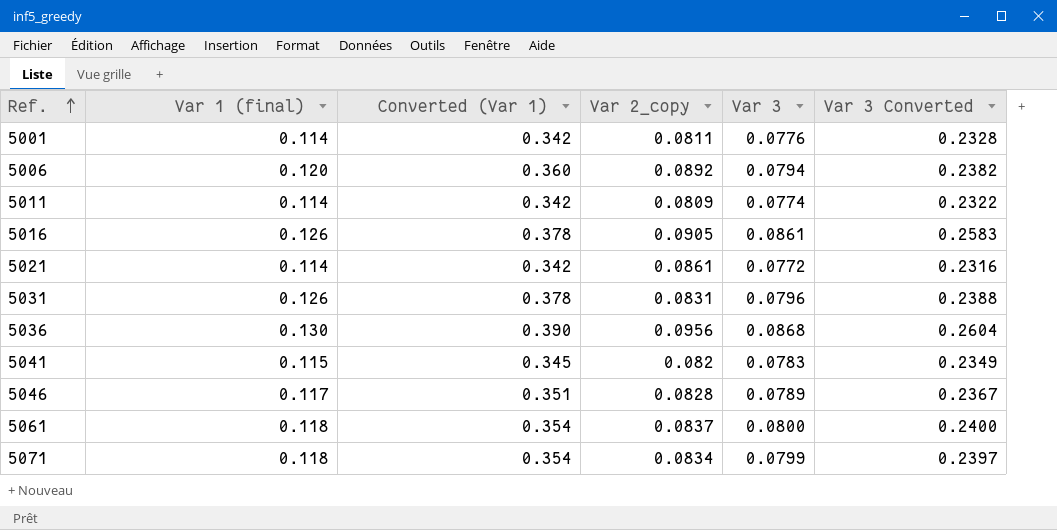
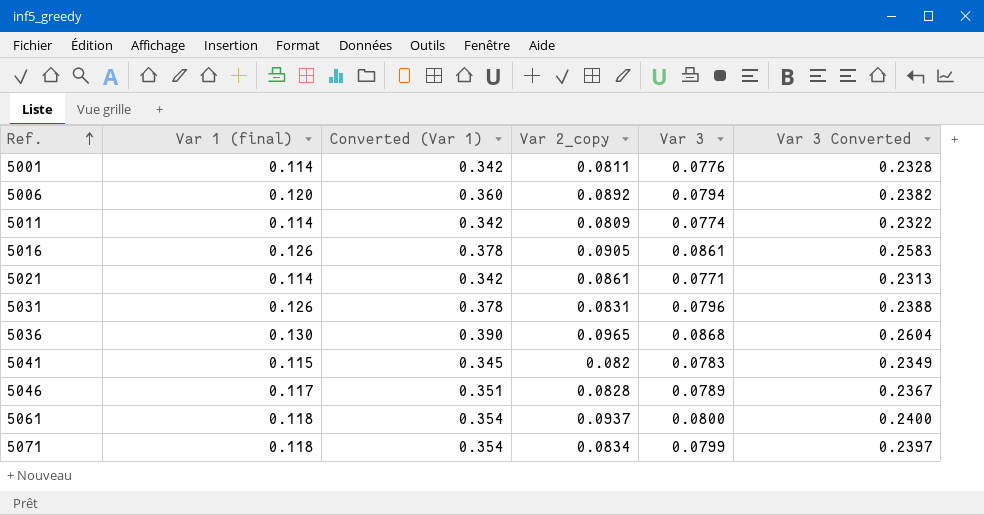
5021 | Var 3: 0.0772 -> 0.0771
5021 | Var 3 Converted: 0.2316 -> 0.2313
5036 | Var 2_copy: 0.0956 -> 0.0965
5061 | Var 2_copy: 0.0837 -> 0.0937

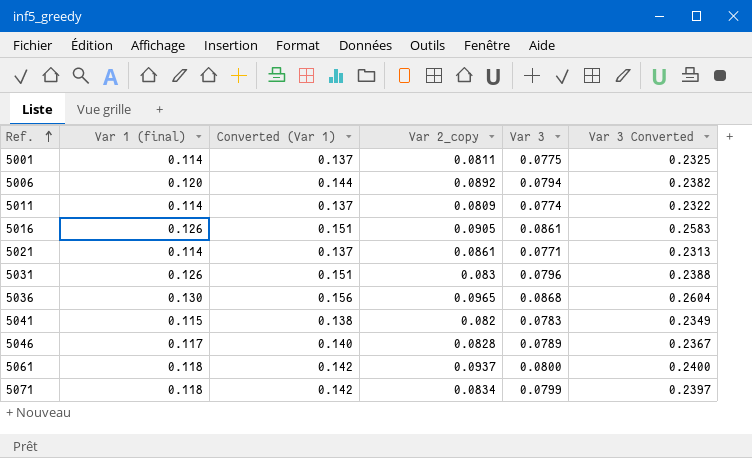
column Converted (Var 1) | formula: [Var 1 (final)] * 3 -> [Var 1 (final)] * 1.2
5001 | Var 3: 0.0776 -> 0.0775
5001 | Var 3 Converted: 0.2328 -> 0.2325
5031 | Var 2_copy: 0.0831 -> 0.083

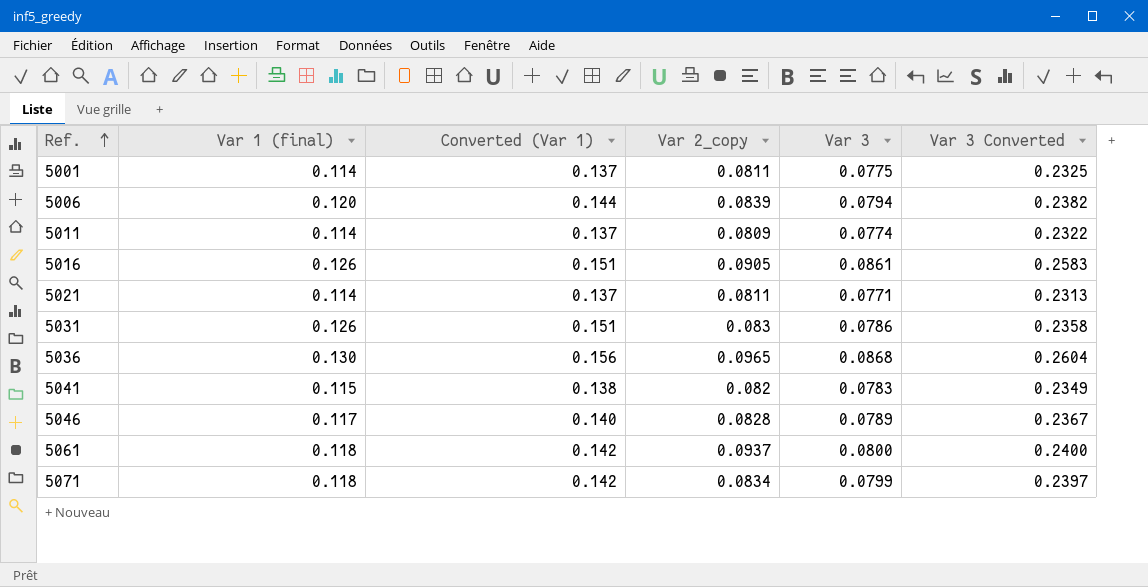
5006 | Var 2_copy: 0.0892 -> 0.0839
5021 | Var 2_copy: 0.0861 -> 0.0811
5031 | Var 3: 0.0796 -> 0.0786
5031 | Var 3 Converted: 0.2388 -> 0.2358

